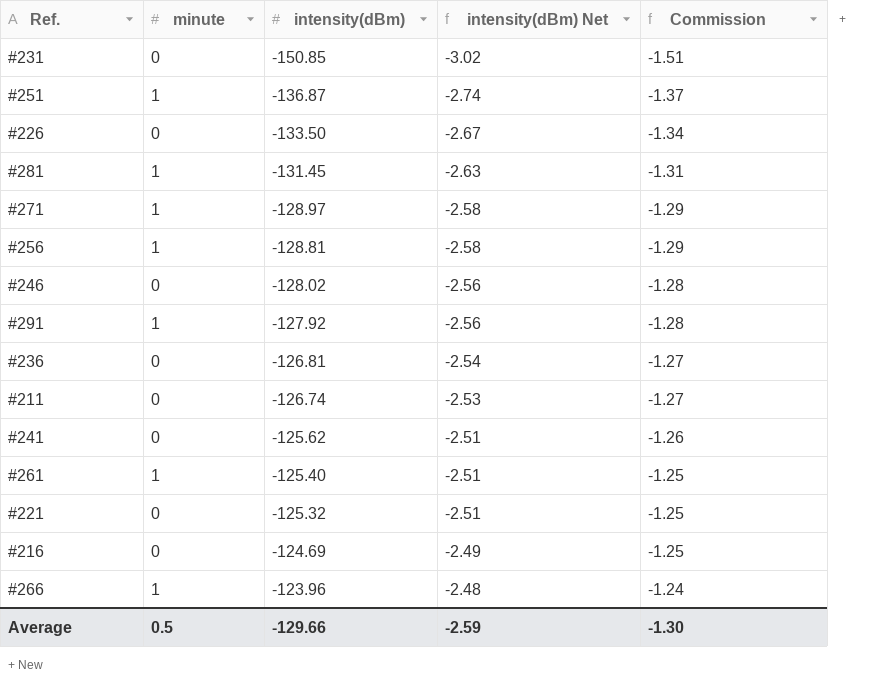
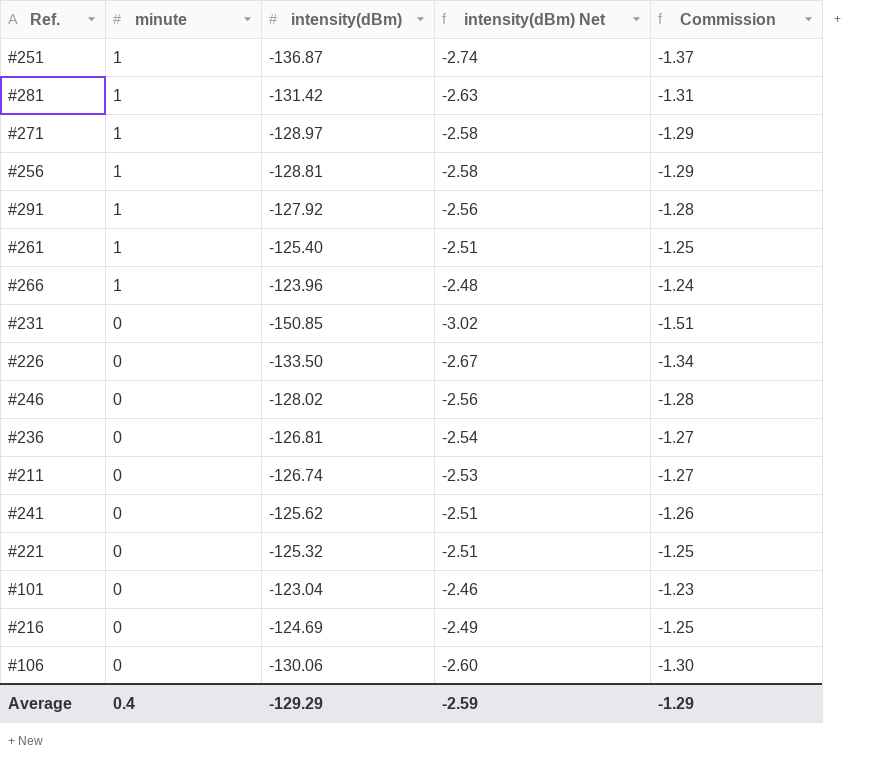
row order: intensity(dBm) ascending -> minute descending
#281 | intensity(dBm): -131.45 -> -131.42
row #101: none -> 0 | -123.04 | -2.46 | -1.23
row #106: none -> 0 | -130.06 | -2.60 | -1.30
Average | minute: 0.5 -> 0.4
Average | intensity(dBm): -129.66 -> -129.29
Average | Commission: -1.30 -> -1.29

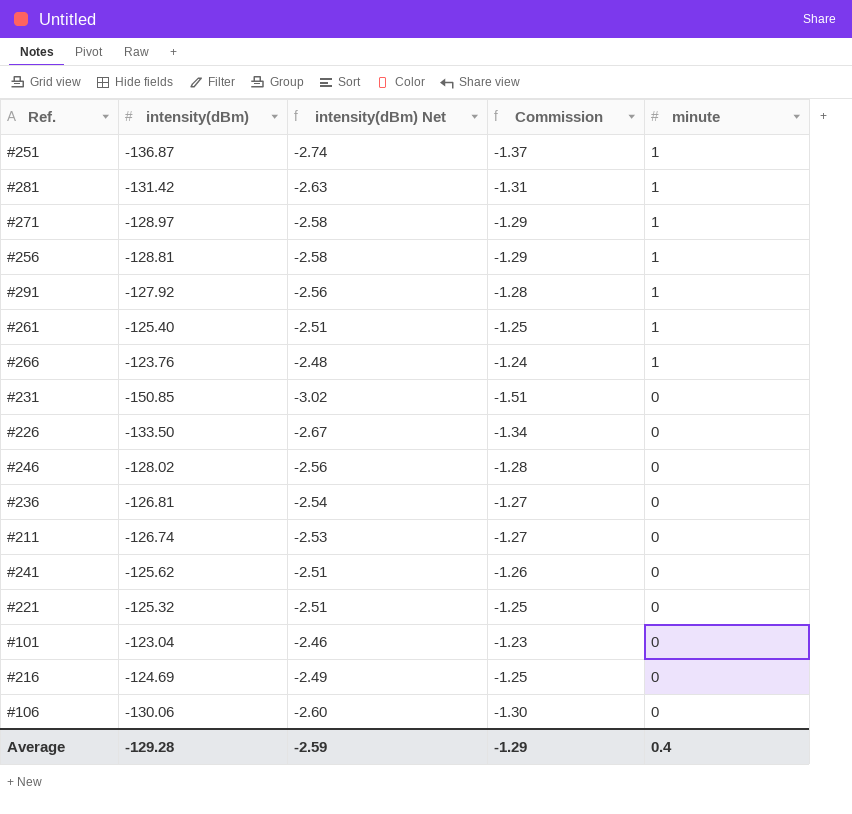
column minute | position: 2 -> 5
#266 | intensity(dBm): -123.96 -> -123.76
Average | intensity(dBm): -129.29 -> -129.28

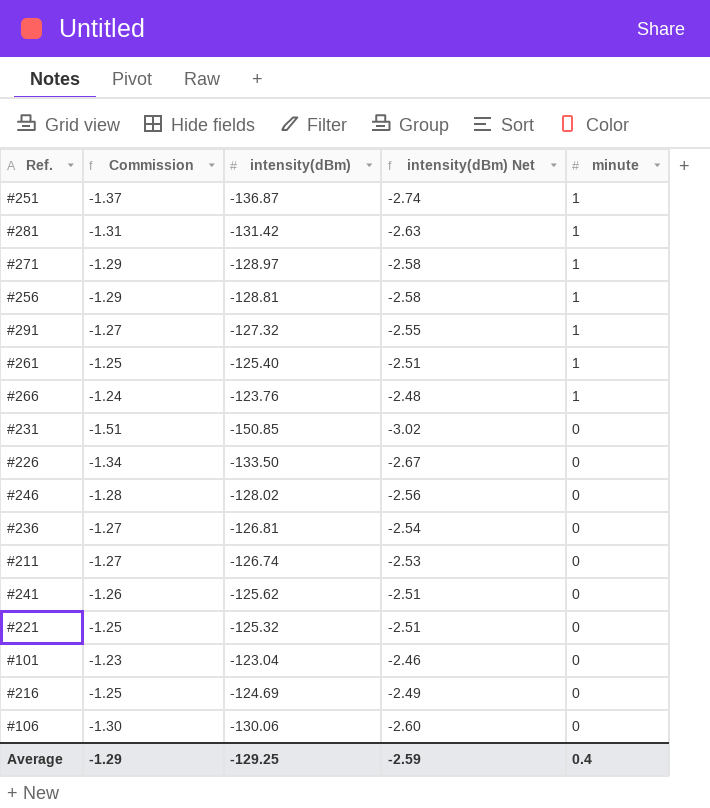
column Commission | position: 4 -> 2
#291 | Commission: -1.28 -> -1.27
#291 | intensity(dBm): -127.92 -> -127.32
#291 | intensity(dBm) Net: -2.56 -> -2.55
Average | intensity(dBm): -129.28 -> -129.25

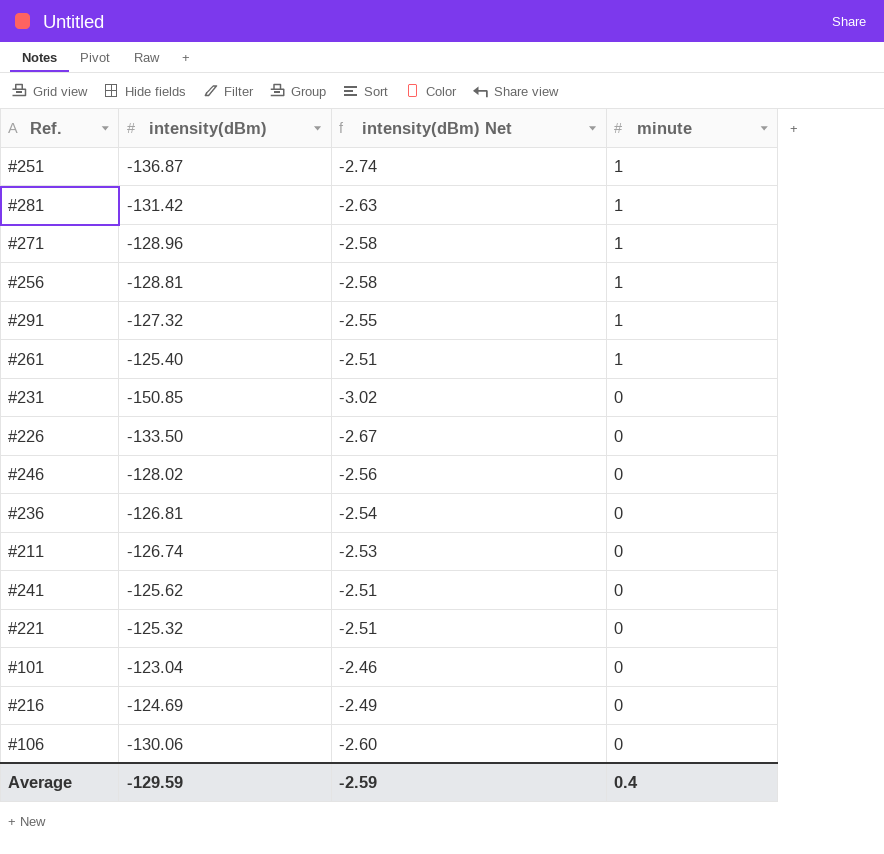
column Commission | formula: [intensity(dBm)] * 0.01 -> none
row #266: -1.24 | -123.76 | -2.48 | 1 -> none
#271 | intensity(dBm): -128.97 -> -128.96
Average | intensity(dBm): -129.25 -> -129.59

